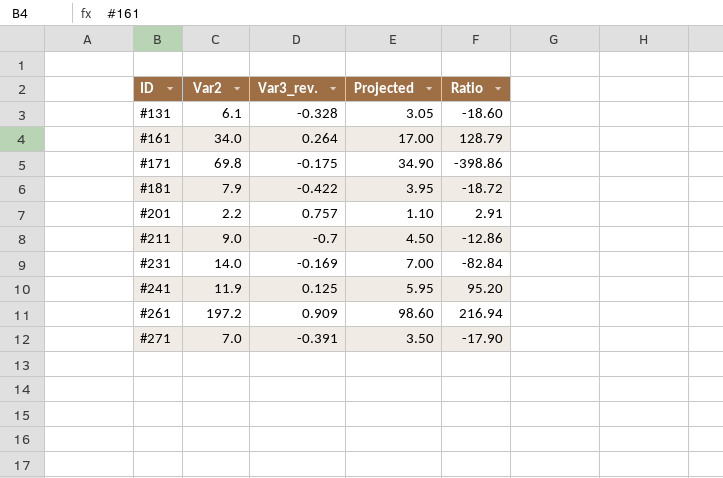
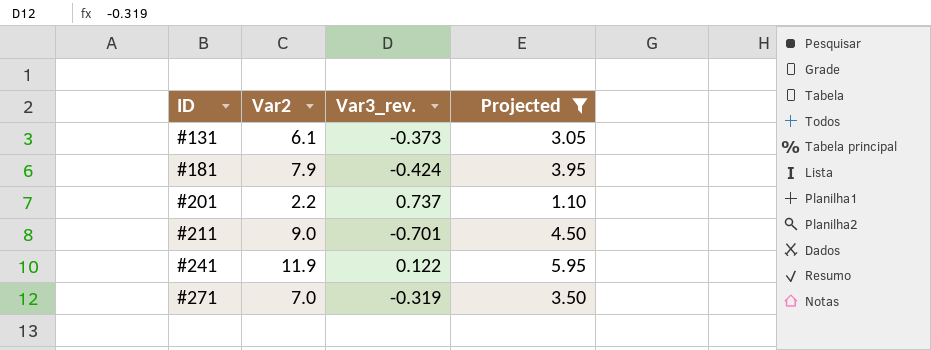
filter: none -> Projected <= 5.95
column Ratio | formula: [Var2] / [Var3_rev.] -> none
#131 | Var3_rev.: -0.328 -> -0.373
#181 | Var3_rev.: -0.422 -> -0.424
#201 | Var3_rev.: 0.757 -> 0.737
#211 | Var3_rev.: -0.7 -> -0.701
#241 | Var3_rev.: 0.125 -> 0.122
#271 | Var3_rev.: -0.391 -> -0.319

